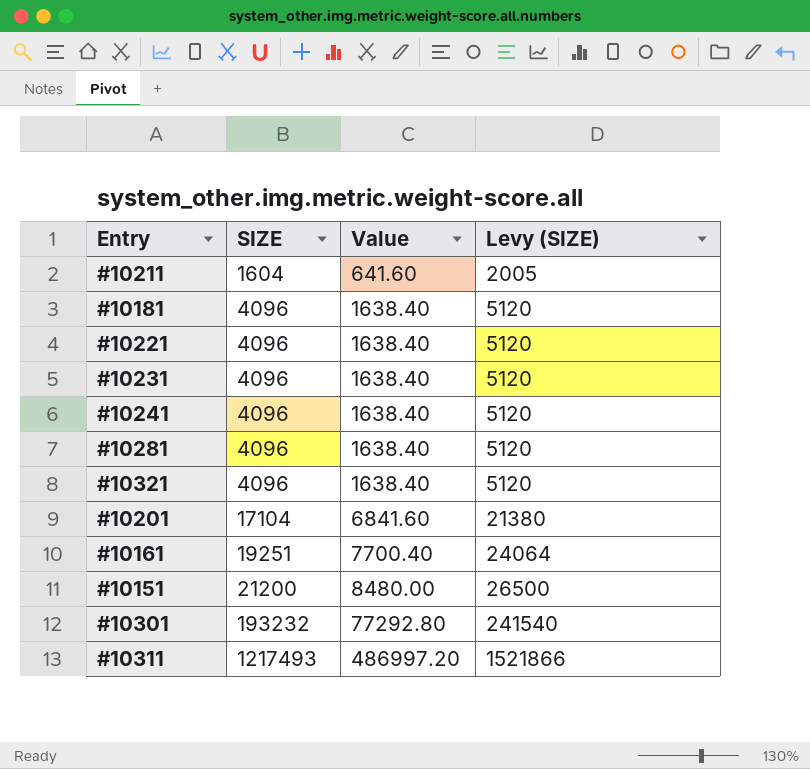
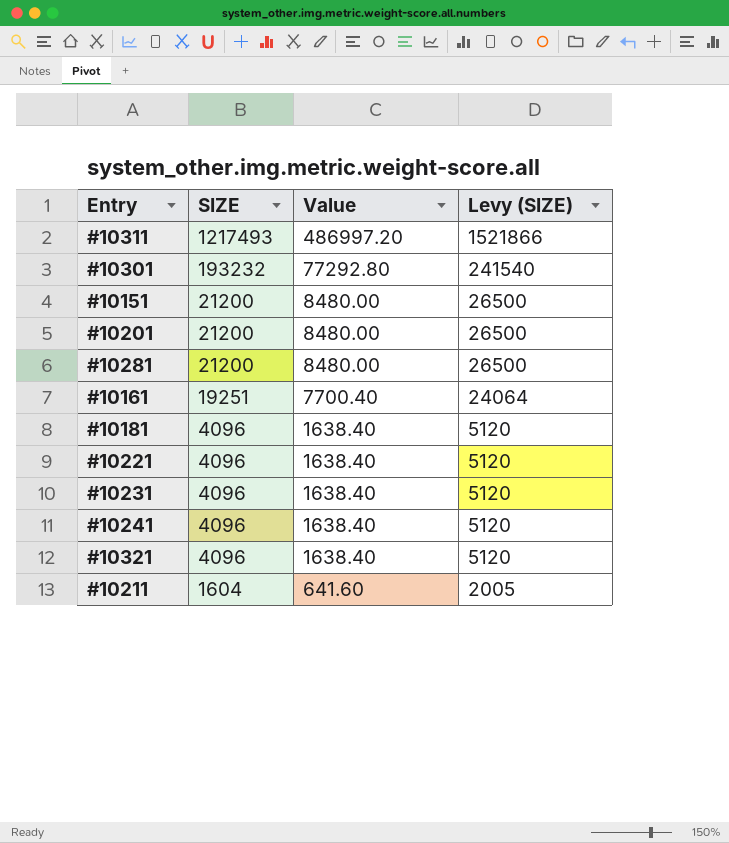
row order: SIZE ascending -> SIZE descending
#10201 | SIZE: 17104 -> 21200
#10201 | Value: 6841.60 -> 8480.00
#10201 | Levy (SIZE): 21380 -> 26500
#10281 | SIZE: 4096 -> 21200
#10281 | Value: 1638.40 -> 8480.00
#10281 | Levy (SIZE): 5120 -> 26500

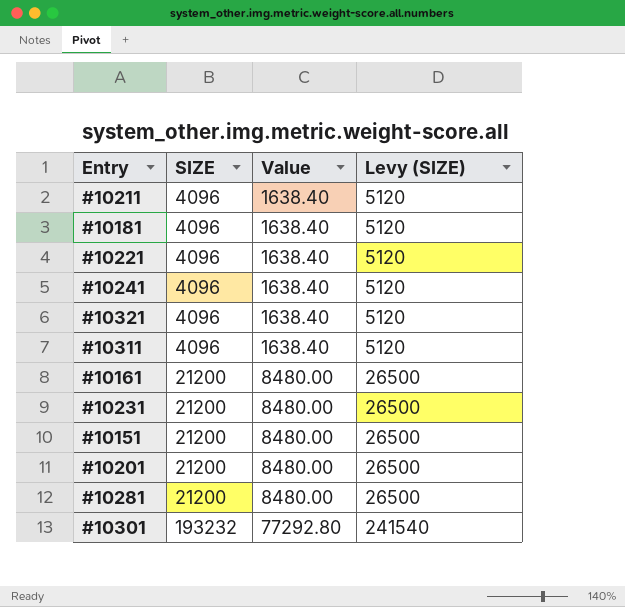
row order: SIZE descending -> SIZE ascending
#10211 | SIZE: 1604 -> 4096
#10211 | Value: 641.60 -> 1638.40
#10211 | Levy (SIZE): 2005 -> 5120
#10311 | SIZE: 1217493 -> 4096
#10311 | Value: 486997.20 -> 1638.40
#10311 | Levy (SIZE): 1521866 -> 5120
#10161 | SIZE: 19251 -> 21200
#10161 | Value: 7700.40 -> 8480.00
#10161 | Levy (SIZE): 24064 -> 26500
#10231 | SIZE: 4096 -> 21200
#10231 | Value: 1638.40 -> 8480.00
#10231 | Levy (SIZE): 5120 -> 26500

